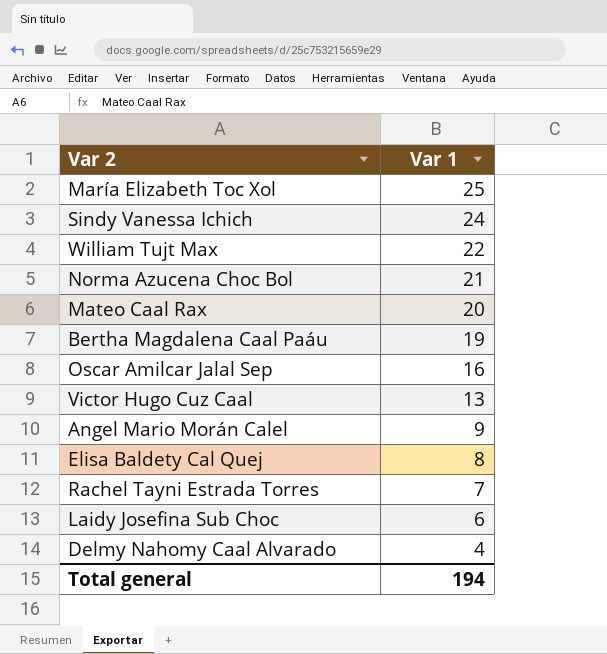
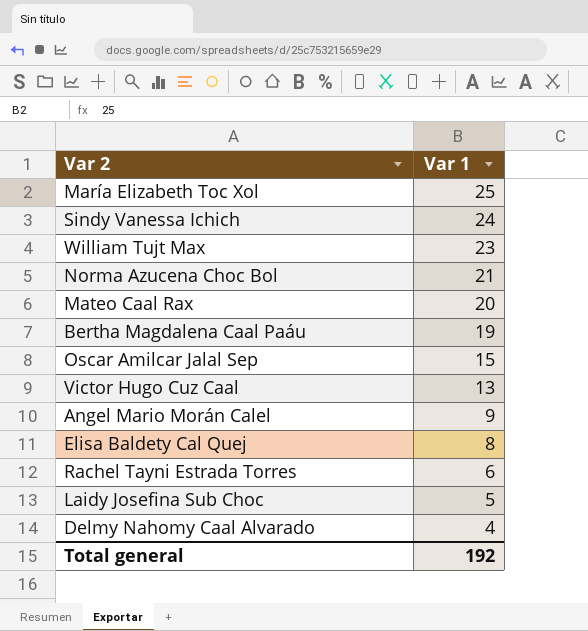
William Tujt Max | Var 1: 22 -> 23
Oscar Amilcar Jalal Sep | Var 1: 16 -> 15
Rachel Tayni Estrada Torres | Var 1: 7 -> 6
Laidy Josefina Sub Choc | Var 1: 6 -> 5
Total general | Var 1: 194 -> 192

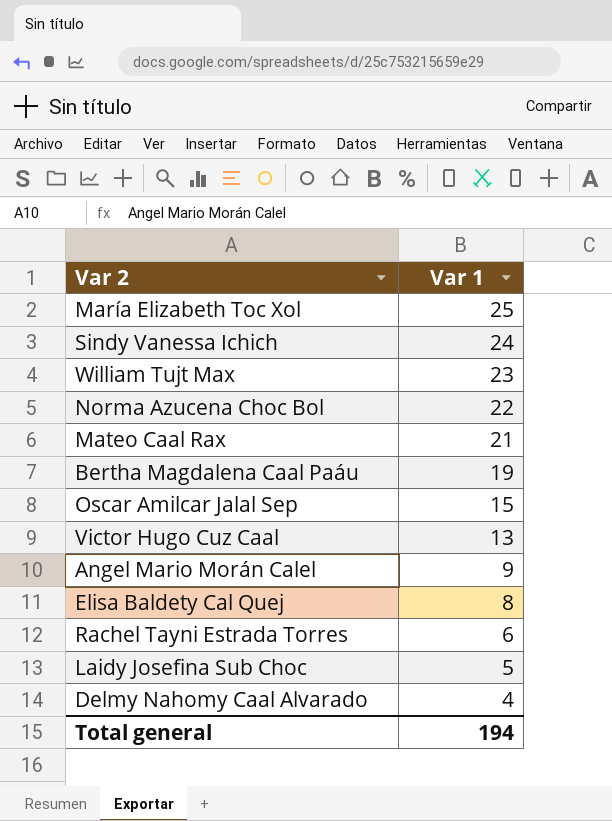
Norma Azucena Choc Bol | Var 1: 21 -> 22
Mateo Caal Rax | Var 1: 20 -> 21
Total general | Var 1: 192 -> 194

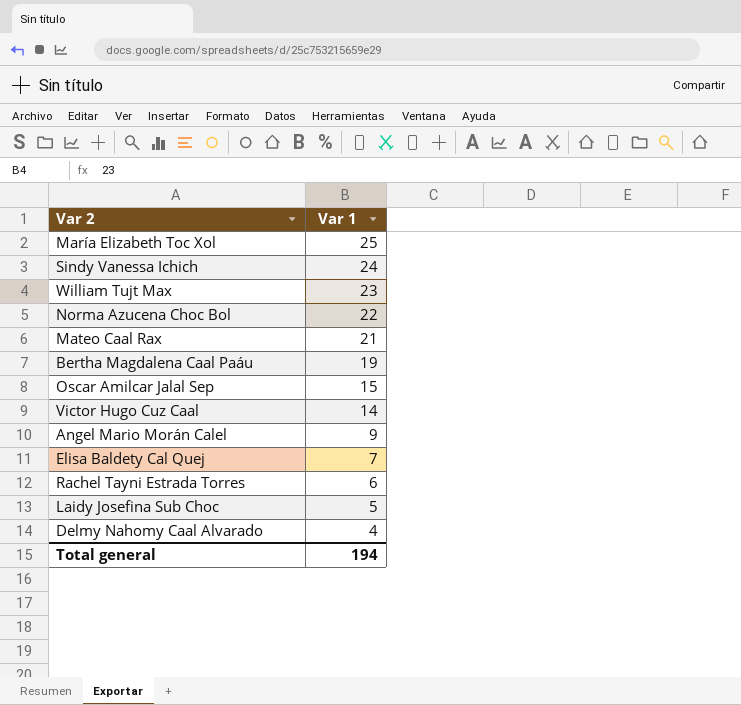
Victor Hugo Cuz Caal | Var 1: 13 -> 14
Elisa Baldety Cal Quej | Var 1: 8 -> 7

